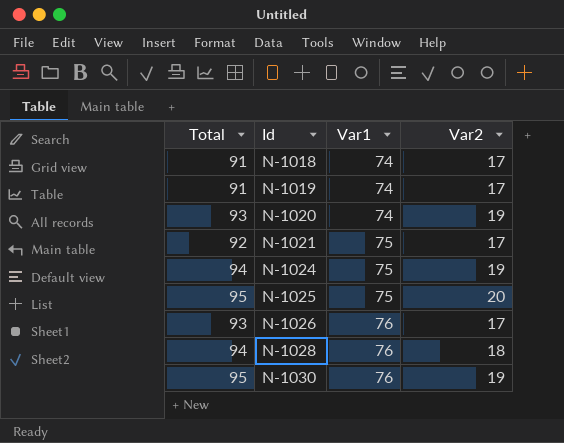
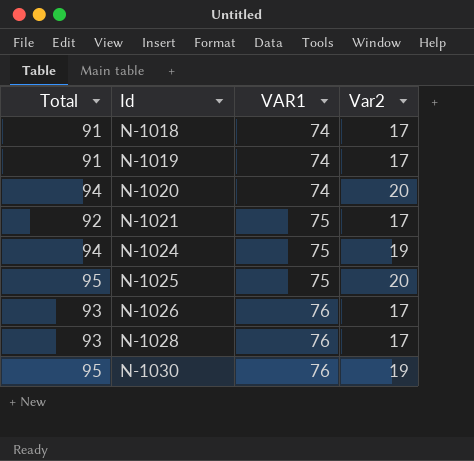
column name: Var1 -> VAR1
N-1020 | Total: 93 -> 94
N-1020 | Var2: 19 -> 20
N-1028 | Total: 94 -> 93
N-1028 | Var2: 18 -> 17

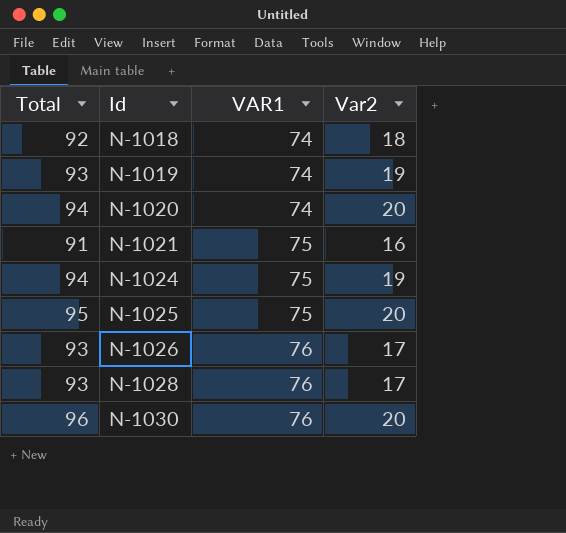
N-1018 | Total: 91 -> 92
N-1018 | Var2: 17 -> 18
N-1019 | Total: 91 -> 93
N-1019 | Var2: 17 -> 19
N-1021 | Total: 92 -> 91
N-1021 | Var2: 17 -> 16
N-1030 | Total: 95 -> 96
N-1030 | Var2: 19 -> 20

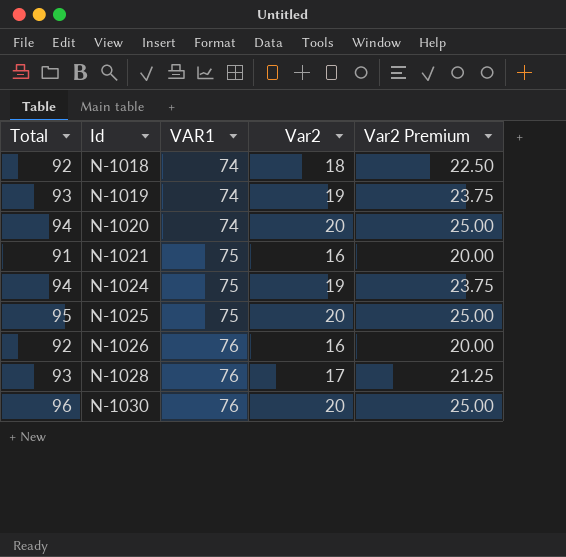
column Var2 Premium | formula: none -> [Var2] * 1.25
N-1026 | Total: 93 -> 92
N-1026 | Var2: 17 -> 16

